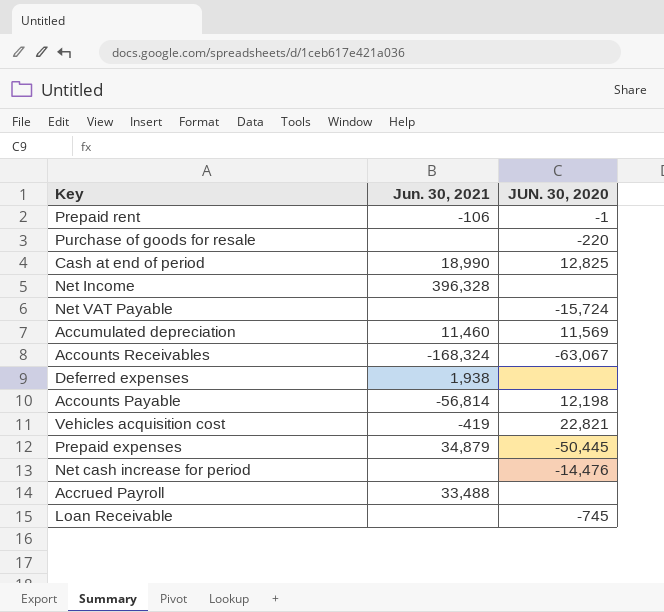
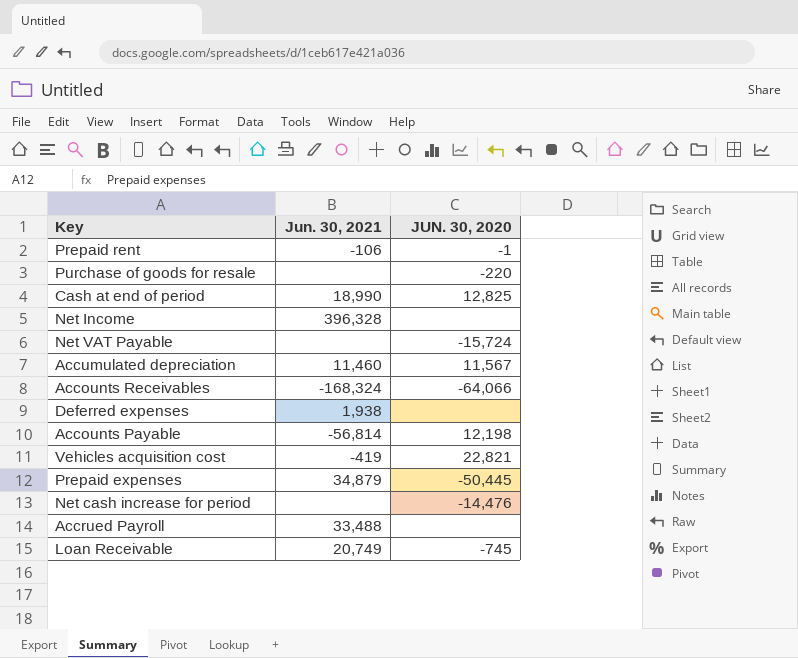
Accumulated depreciation | JUN. 30, 2020: 11,569 -> 11,567
Accounts Receivables | JUN. 30, 2020: -63,067 -> -64,066
Loan Receivable | Jun. 30, 2021: none -> 20,749

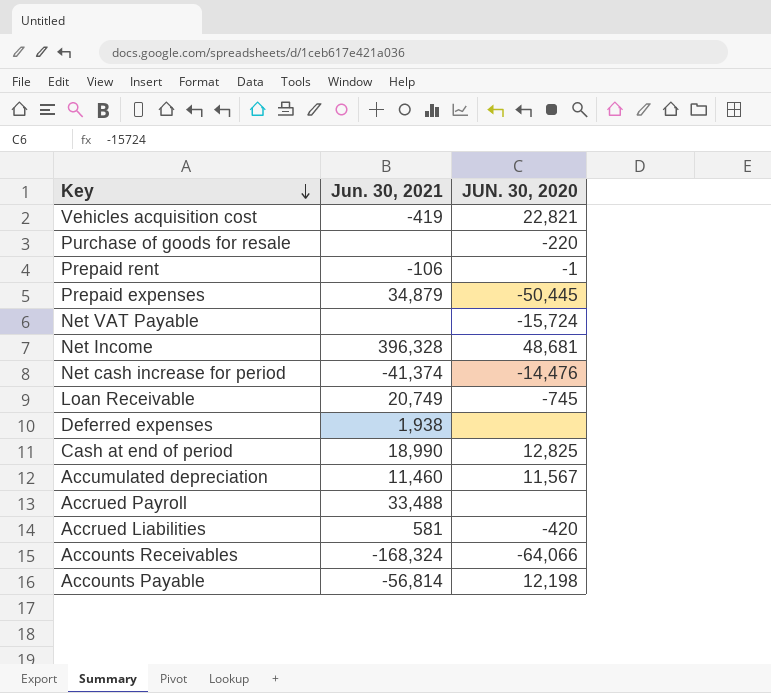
row order: none -> Key descending
Net Income | JUN. 30, 2020: none -> 48,681
Net cash increase for period | Jun. 30, 2021: none -> -41,374
row Accrued Liabilities: none -> 581 | -420

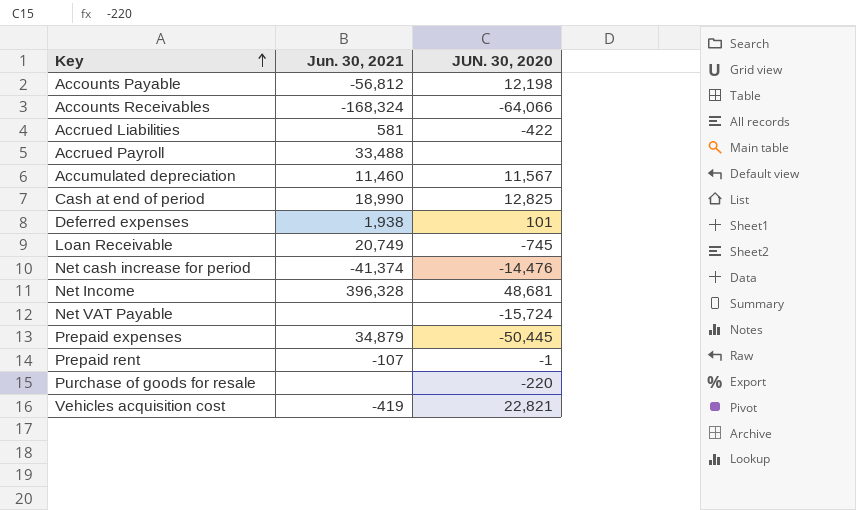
row order: Key descending -> Key ascending
Accounts Payable | Jun. 30, 2021: -56,814 -> -56,812
Accrued Liabilities | JUN. 30, 2020: -420 -> -422
Deferred expenses | JUN. 30, 2020: none -> 101
Prepaid rent | Jun. 30, 2021: -106 -> -107

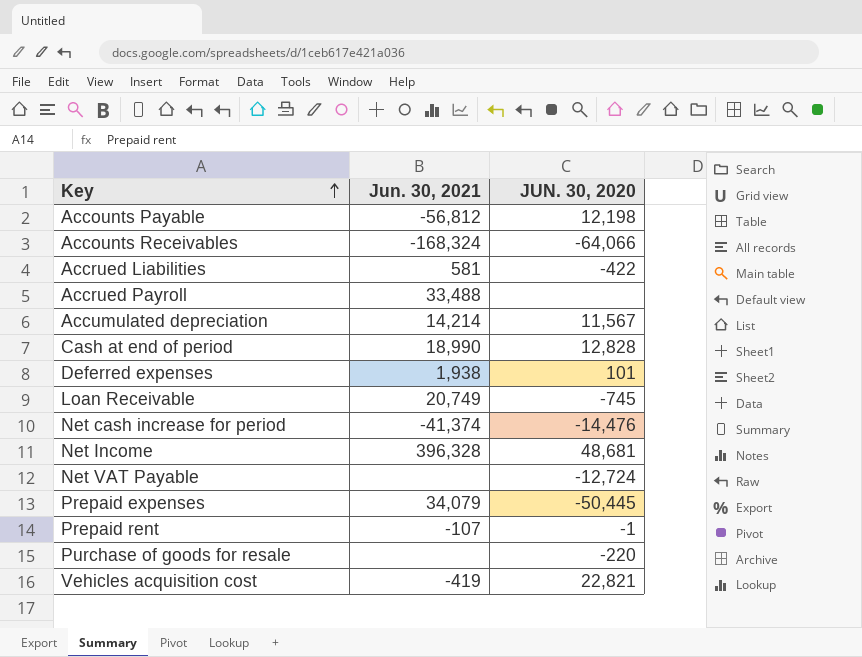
Accumulated depreciation | Jun. 30, 2021: 11,460 -> 14,214
Cash at end of period | JUN. 30, 2020: 12,825 -> 12,828
Net VAT Payable | JUN. 30, 2020: -15,724 -> -12,724
Prepaid expenses | Jun. 30, 2021: 34,879 -> 34,079

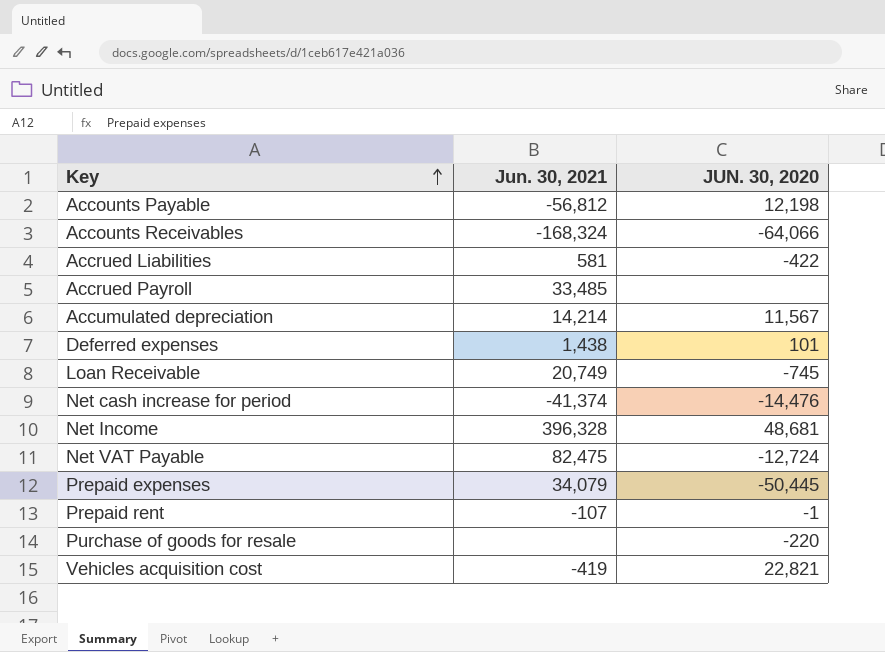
row Cash at end of period: 18,990 | 12,828 -> none
Accrued Payroll | Jun. 30, 2021: 33,488 -> 33,485
Deferred expenses | Jun. 30, 2021: 1,938 -> 1,438
Net VAT Payable | Jun. 30, 2021: none -> 82,475

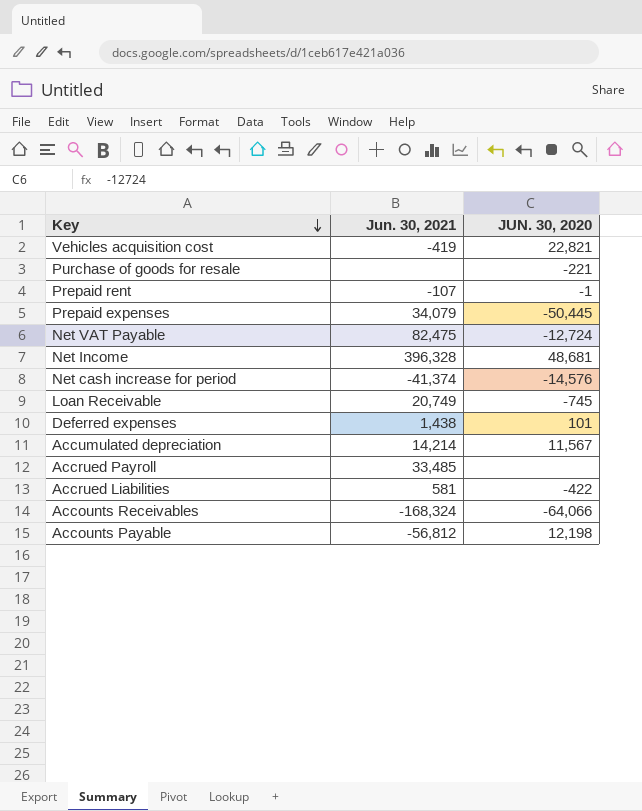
row order: Key ascending -> Key descending
Purchase of goods for resale | JUN. 30, 2020: -220 -> -221
Net cash increase for period | JUN. 30, 2020: -14,476 -> -14,576

